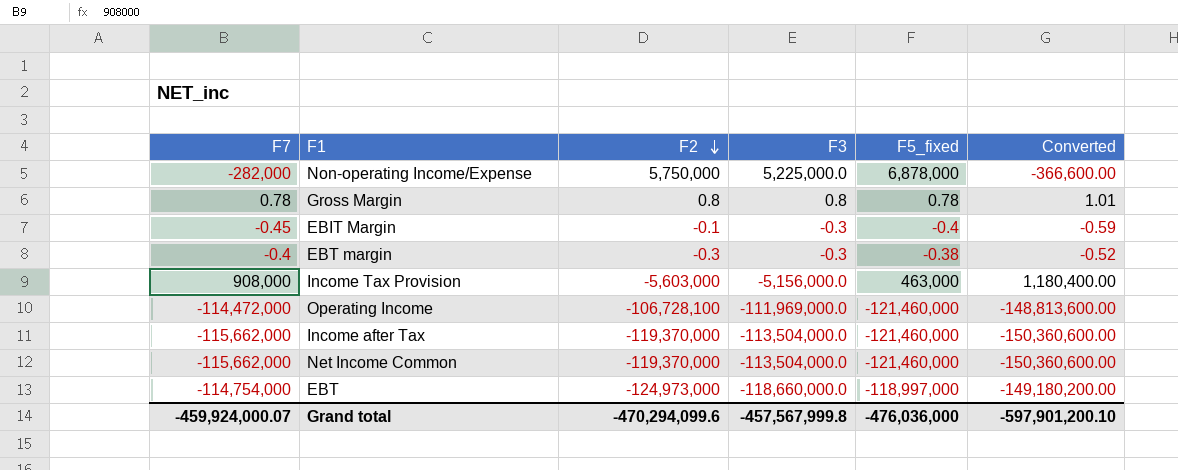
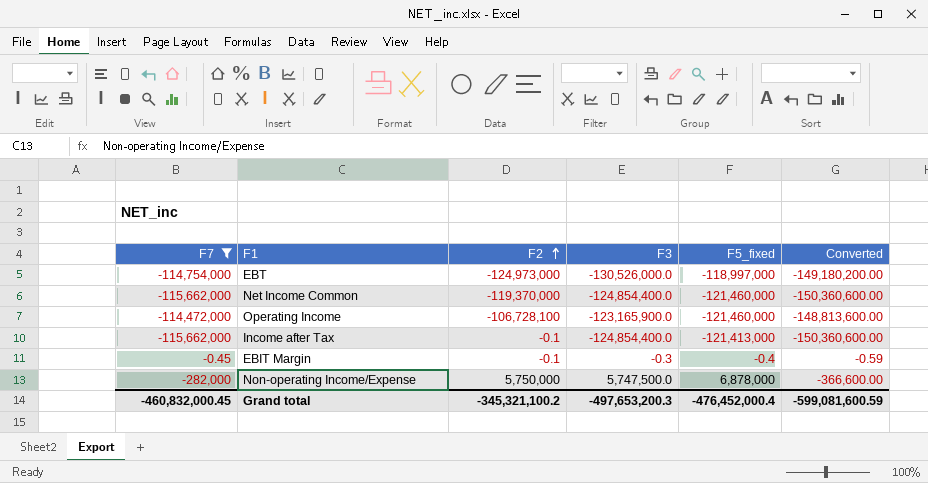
filter: none -> F7 <= -0.45
row order: F2 descending -> F2 ascending
EBT | F3: -118,660,000.0 -> -130,526,000.0
Net Income Common | F3: -113,504,000.0 -> -124,854,400.0
Operating Income | F3: -111,969,000.0 -> -123,165,900.0
Income after Tax | F2: -119,370,000 -> -0.1
Income after Tax | F3: -113,504,000.0 -> -124,854,400.0
Income after Tax | F5_fixed: -121,460,000 -> -121,413,000
Non-operating Income/Expense | F3: 5,225,000.0 -> 5,747,500.0
Grand total | F7: -459,924,000.07 -> -460,832,000.45
Grand total | F2: -470,294,099.6 -> -345,321,100.2
Grand total | F3: -457,567,999.8 -> -497,653,200.3
Grand total | F5_fixed: -476,036,000 -> -476,452,000.4
Grand total | Converted: -597,901,200.10 -> -599,081,600.59

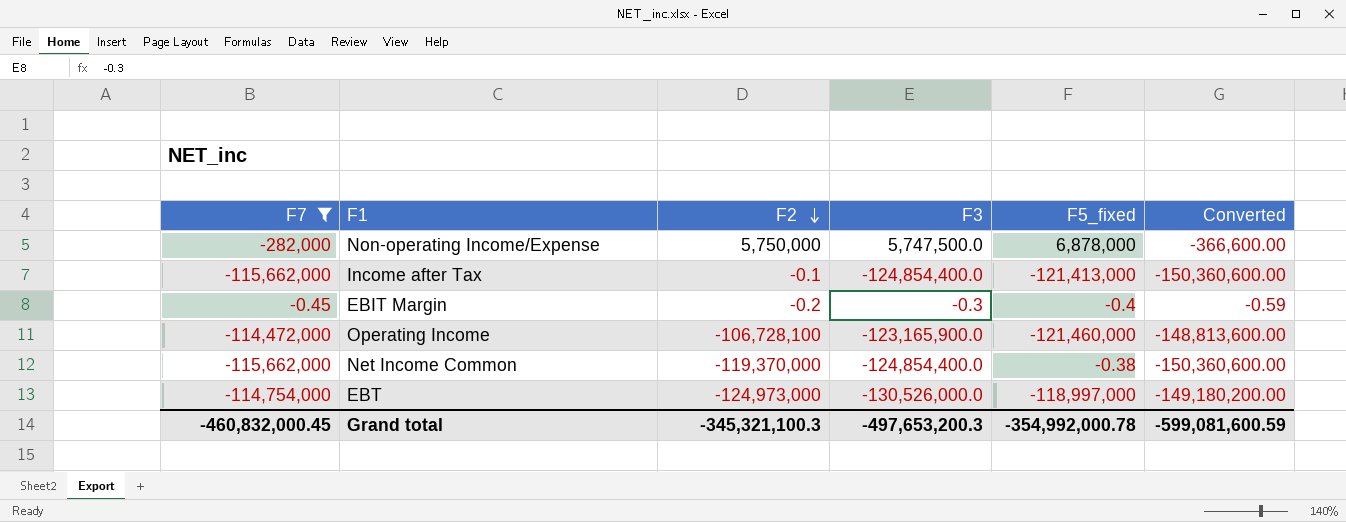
row order: F2 ascending -> F2 descending
EBIT Margin | F2: -0.1 -> -0.2
Net Income Common | F5_fixed: -121,460,000 -> -0.38
Grand total | F2: -345,321,100.2 -> -345,321,100.3
Grand total | F5_fixed: -476,452,000.4 -> -354,992,000.78

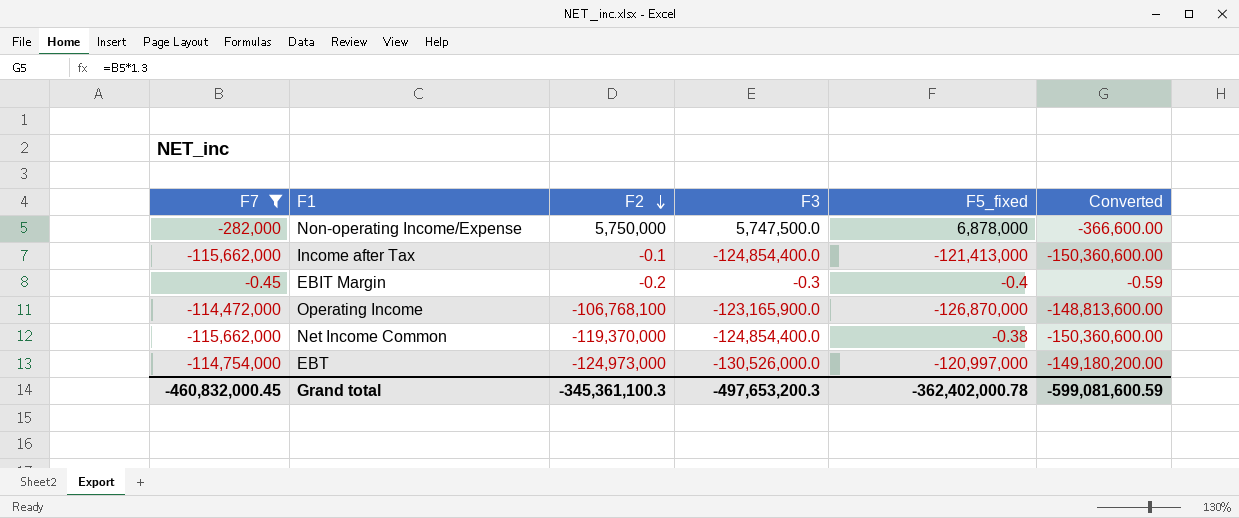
Operating Income | F2: -106,728,100 -> -106,768,100
Operating Income | F5_fixed: -121,460,000 -> -126,870,000
EBT | F5_fixed: -118,997,000 -> -120,997,000
Grand total | F2: -345,321,100.3 -> -345,361,100.3
Grand total | F5_fixed: -354,992,000.78 -> -362,402,000.78

